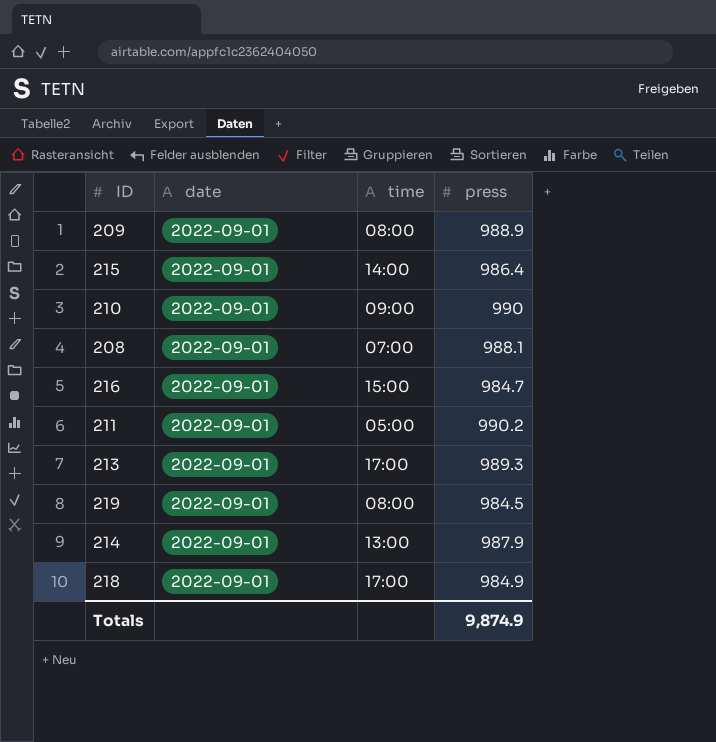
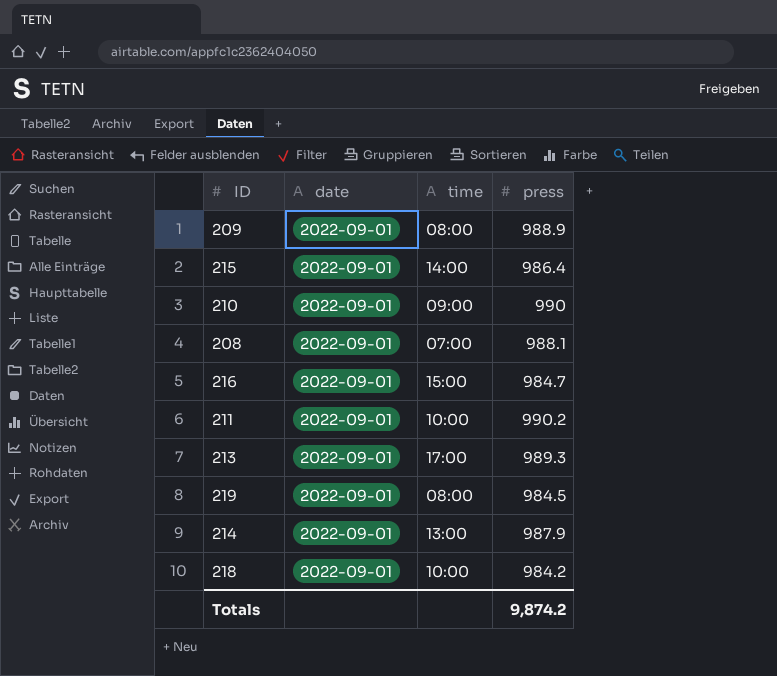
211 | time: 05:00 -> 10:00
218 | time: 17:00 -> 10:00
218 | press: 984.9 -> 984.2
Totals | press: 9,874.9 -> 9,874.2

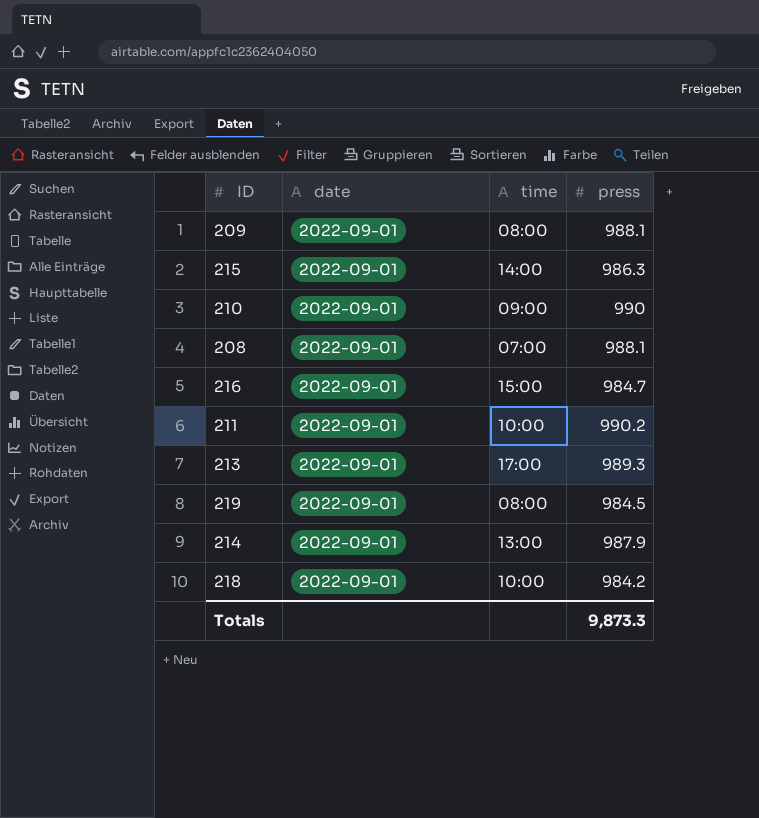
209 | press: 988.9 -> 988.1
215 | press: 986.4 -> 986.3
Totals | press: 9,874.2 -> 9,873.3

